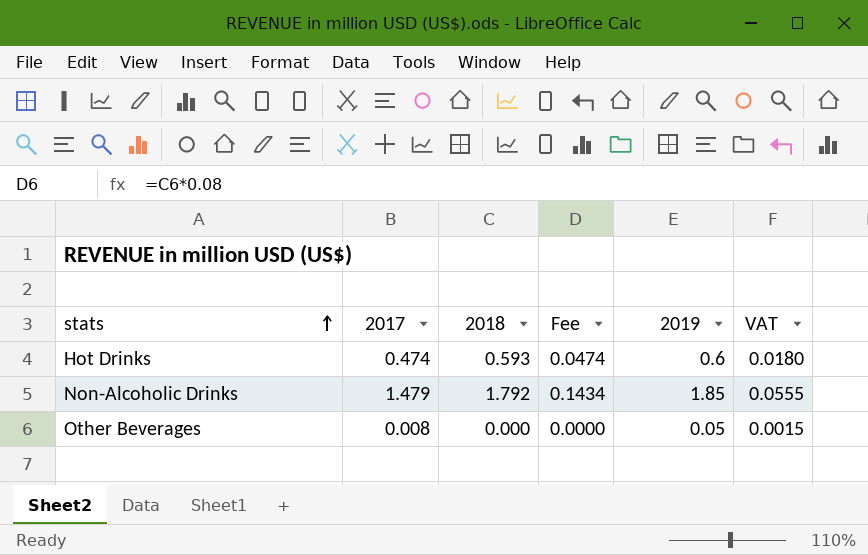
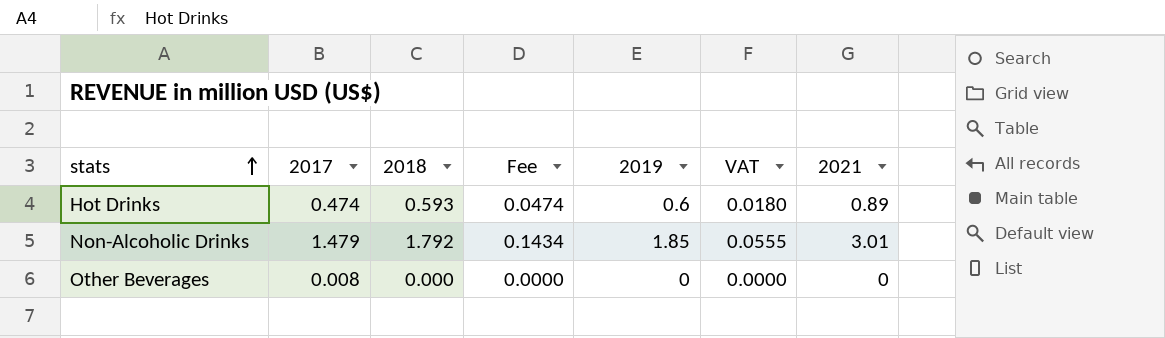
column 2021 | position: none -> 7
Other Beverages | 2019: 0.05 -> 0
Other Beverages | VAT: 0.0015 -> 0.0000

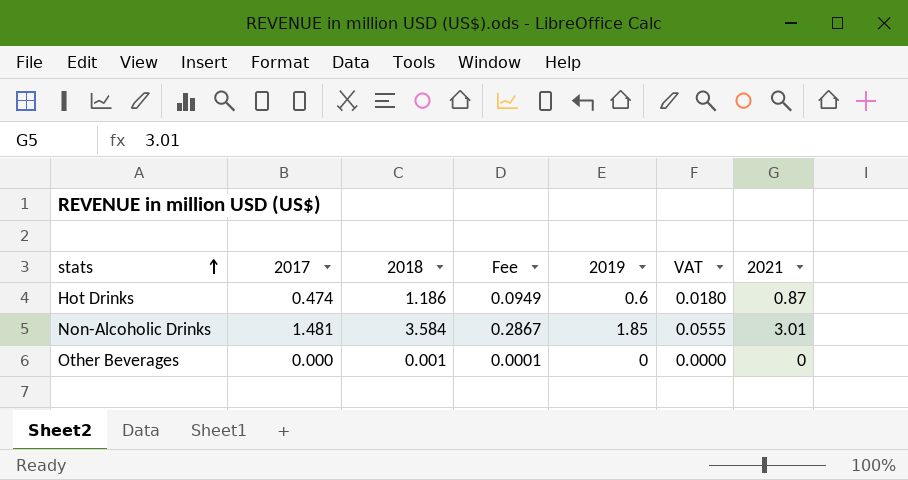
Hot Drinks | 2018: 0.593 -> 1.186
Hot Drinks | Fee: 0.0474 -> 0.0949
Hot Drinks | 2021: 0.89 -> 0.87
Non-Alcoholic Drinks | 2017: 1.479 -> 1.481
Non-Alcoholic Drinks | 2018: 1.792 -> 3.584
Non-Alcoholic Drinks | Fee: 0.1434 -> 0.2867
Other Beverages | 2017: 0.008 -> 0.000
Other Beverages | 2018: 0.000 -> 0.001
Other Beverages | Fee: 0.0000 -> 0.0001

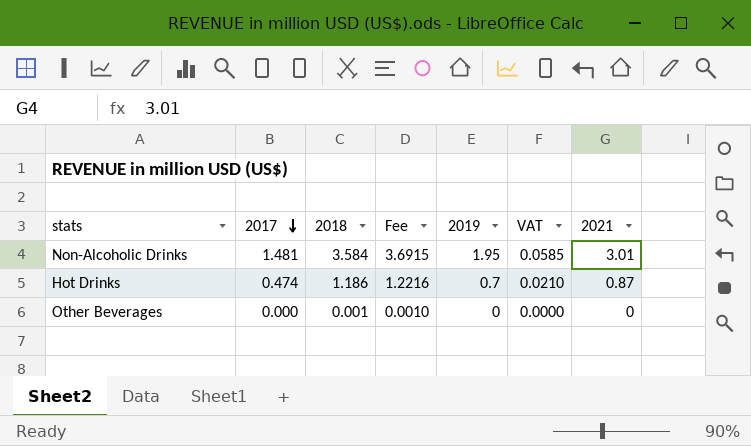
row order: stats ascending -> 2017 descending
column Fee | formula: [2018] * 0.08 -> [2018] * 1.03
Non-Alcoholic Drinks | 2019: 1.85 -> 1.95
Non-Alcoholic Drinks | VAT: 0.0555 -> 0.0585
Hot Drinks | 2019: 0.6 -> 0.7
Hot Drinks | VAT: 0.0180 -> 0.0210

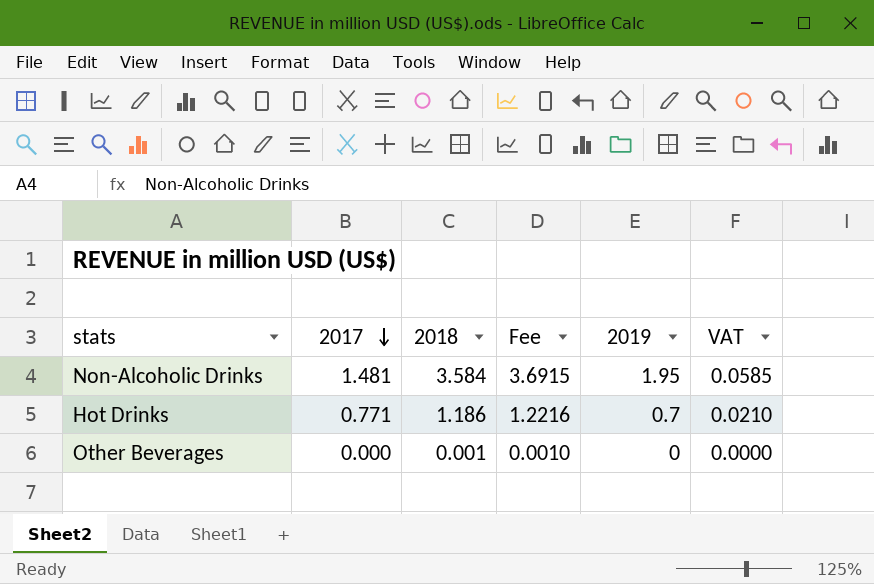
column 2021 | position: 7 -> none
Hot Drinks | 2017: 0.474 -> 0.771

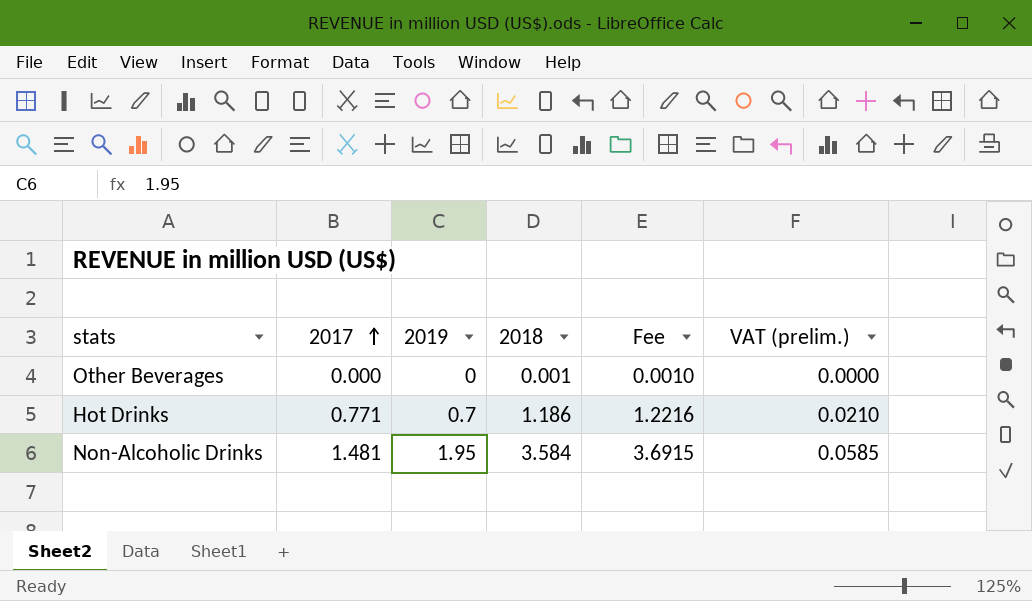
row order: 2017 descending -> 2017 ascending
column 2019 | position: 5 -> 3
column name: VAT -> VAT (prelim.)

